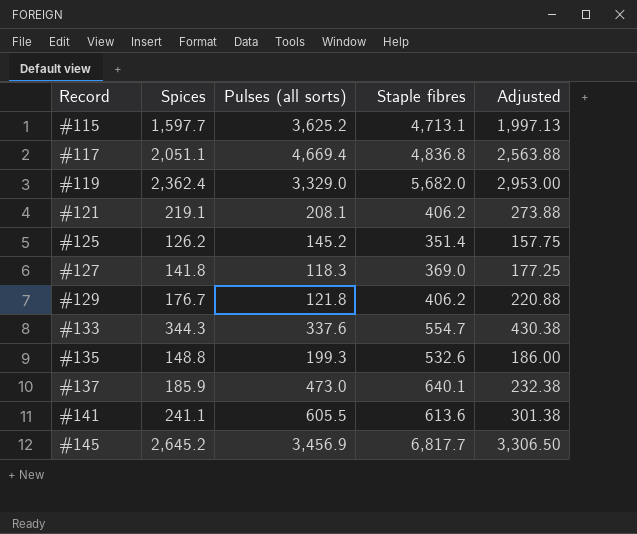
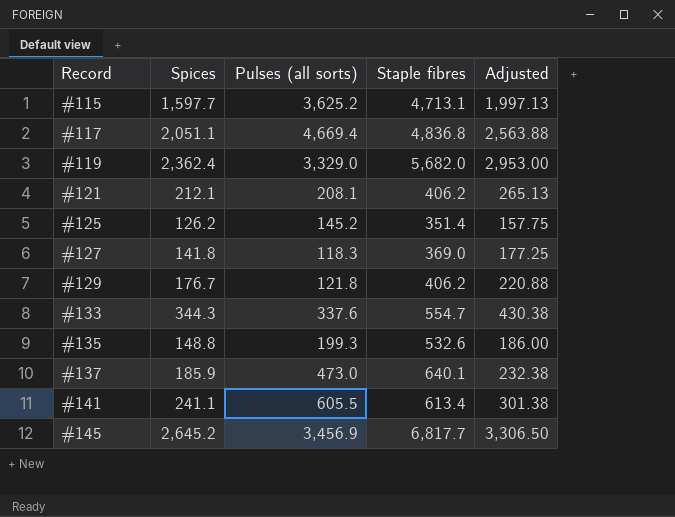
#121 | Spices: 219.1 -> 212.1
#121 | Adjusted: 273.88 -> 265.13
#141 | Staple fibres: 613.6 -> 613.4

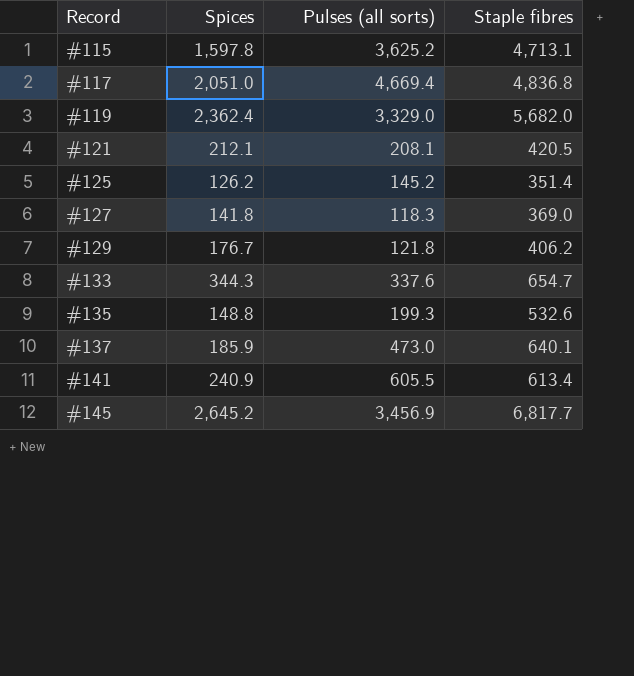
column Adjusted | formula: [Spices] * 1.25 -> none
#115 | Spices: 1,597.7 -> 1,597.8
#117 | Spices: 2,051.1 -> 2,051.0
#121 | Staple fibres: 406.2 -> 420.5
#133 | Staple fibres: 554.7 -> 654.7
#141 | Spices: 241.1 -> 240.9

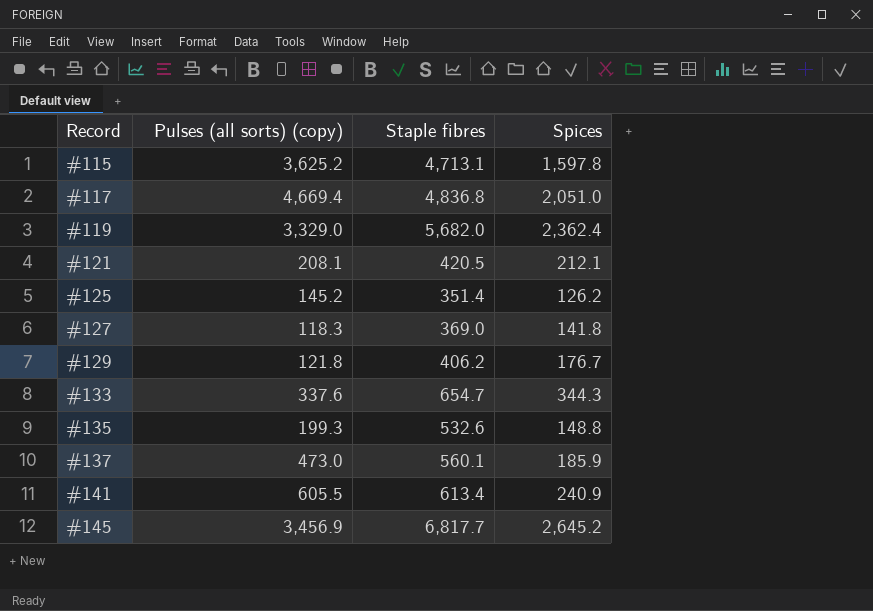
column name: Pulses (all sorts) -> Pulses (all sorts) (copy)
column Spices | position: 2 -> 4
#137 | Staple fibres: 640.1 -> 560.1

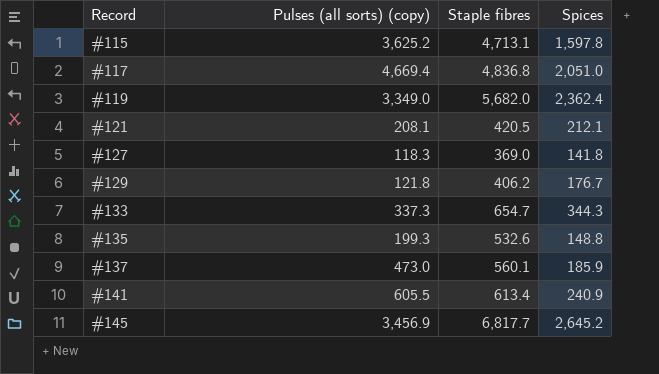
row #125: 145.2 | 351.4 | 126.2 -> none
#119 | Pulses (all sorts) (copy): 3,329.0 -> 3,349.0
#133 | Pulses (all sorts) (copy): 337.6 -> 337.3

